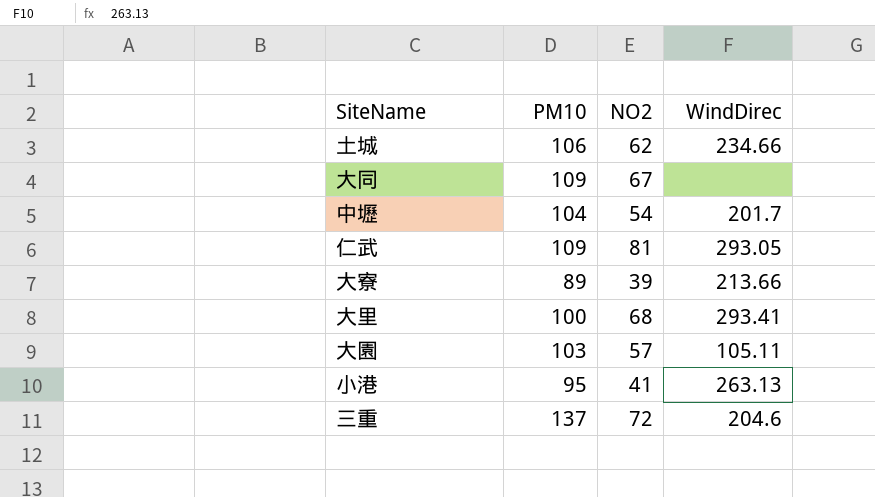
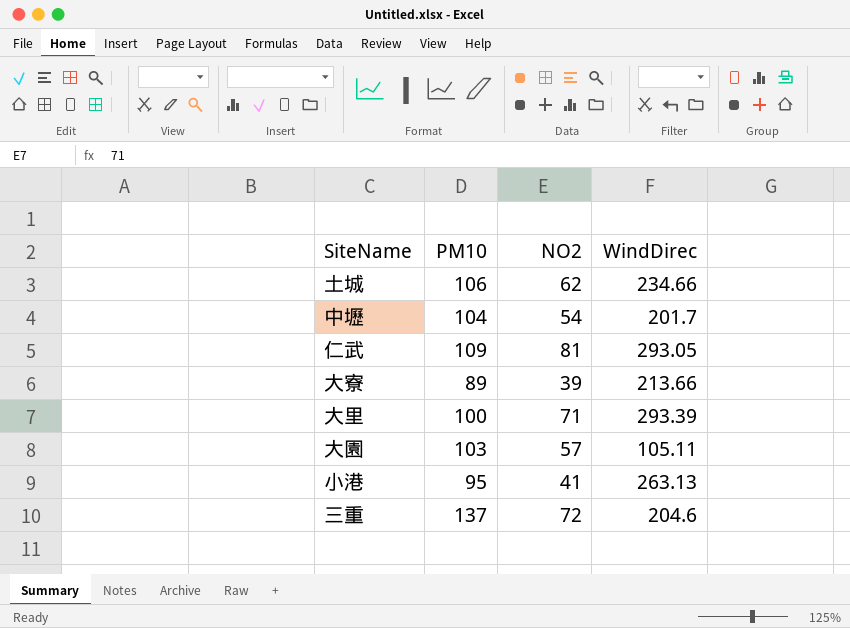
row 大同: 109 | 67 | none -> none
大里 | NO2: 68 -> 71
大里 | WindDirec: 293.41 -> 293.39

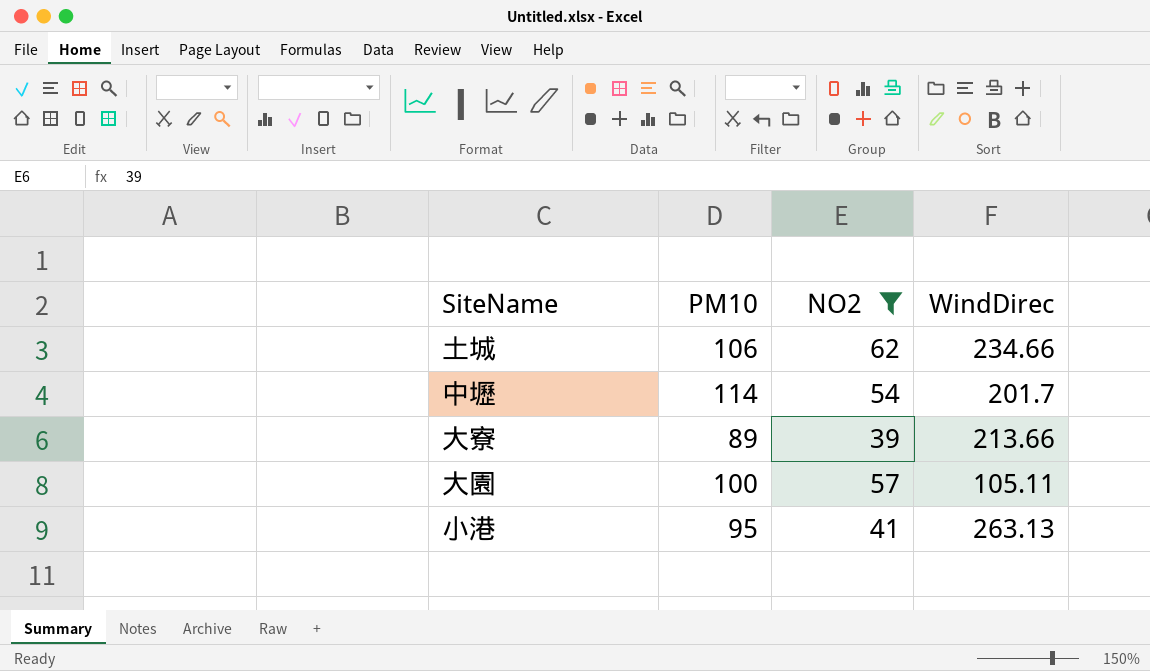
filter: none -> NO2 <= 62
中壢 | PM10: 104 -> 114
大園 | PM10: 103 -> 100

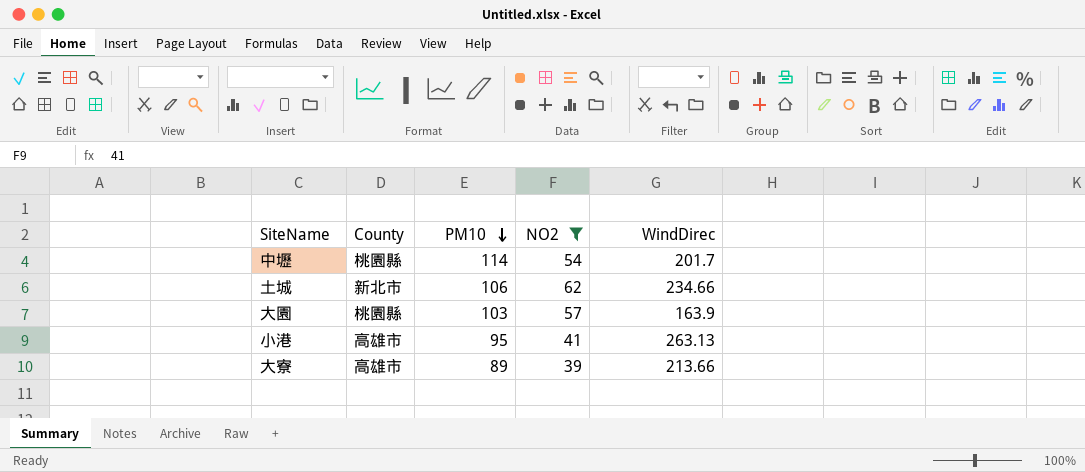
row order: none -> PM10 descending
column County | position: none -> 2
大園 | PM10: 100 -> 103
大園 | WindDirec: 105.11 -> 163.9

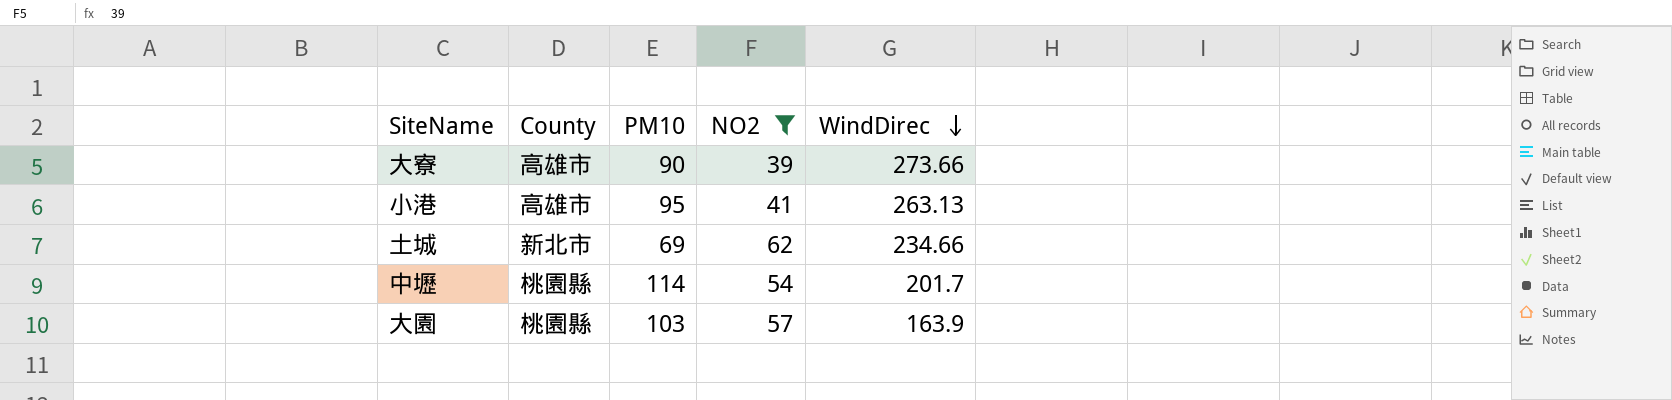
row order: PM10 descending -> WindDirec descending
大寮 | PM10: 89 -> 90
大寮 | WindDirec: 213.66 -> 273.66
土城 | PM10: 106 -> 69

